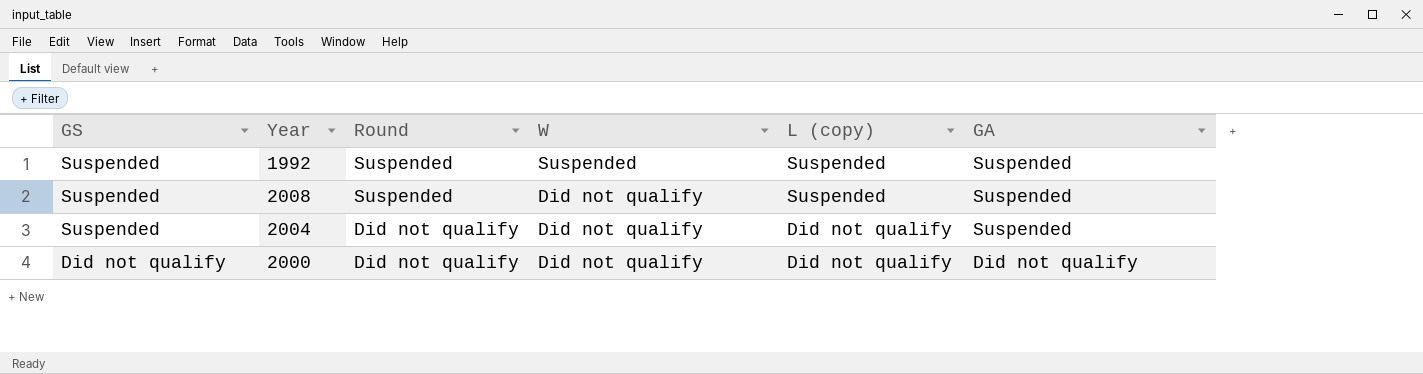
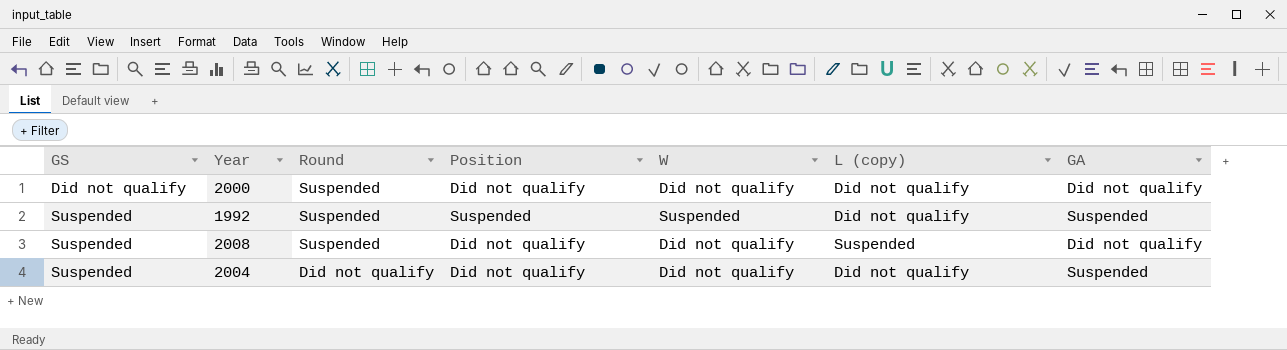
row order: GS descending -> GS ascending
column Position | position: none -> 4
2000 | Round: Did not qualify -> Suspended
1992 | L (copy): Suspended -> Did not qualify
2008 | GA: Suspended -> Did not qualify

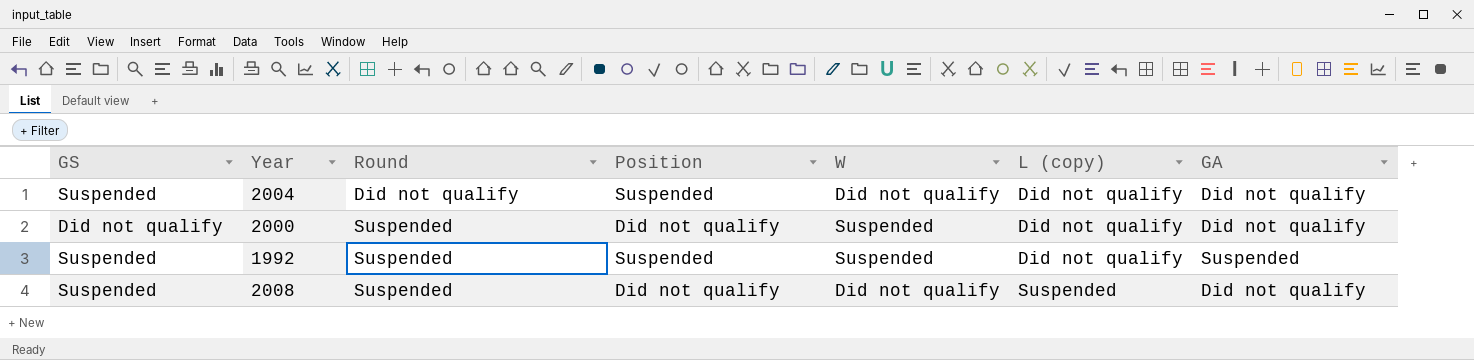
row order: GS ascending -> Round ascending
2004 | Position: Did not qualify -> Suspended
2004 | GA: Suspended -> Did not qualify
2000 | W: Did not qualify -> Suspended

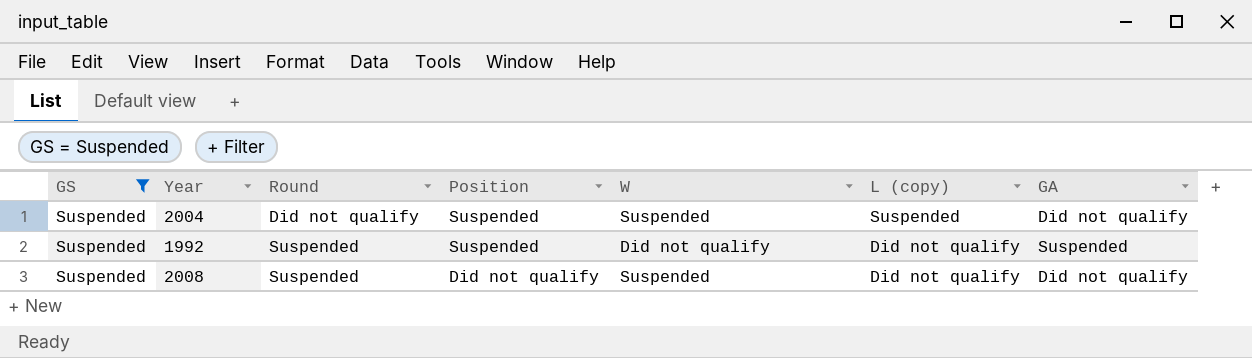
filter: none -> GS = Suspended
2004 | W: Did not qualify -> Suspended
2004 | L (copy): Did not qualify -> Suspended
1992 | W: Suspended -> Did not qualify
2008 | W: Did not qualify -> Suspended
2008 | L (copy): Suspended -> Did not qualify

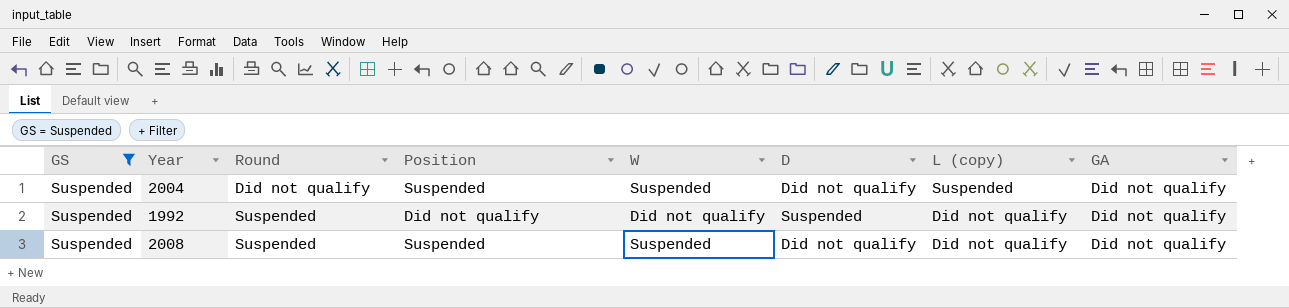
column D | position: none -> 6
1992 | Position: Suspended -> Did not qualify
1992 | GA: Suspended -> Did not qualify
2008 | Position: Did not qualify -> Suspended

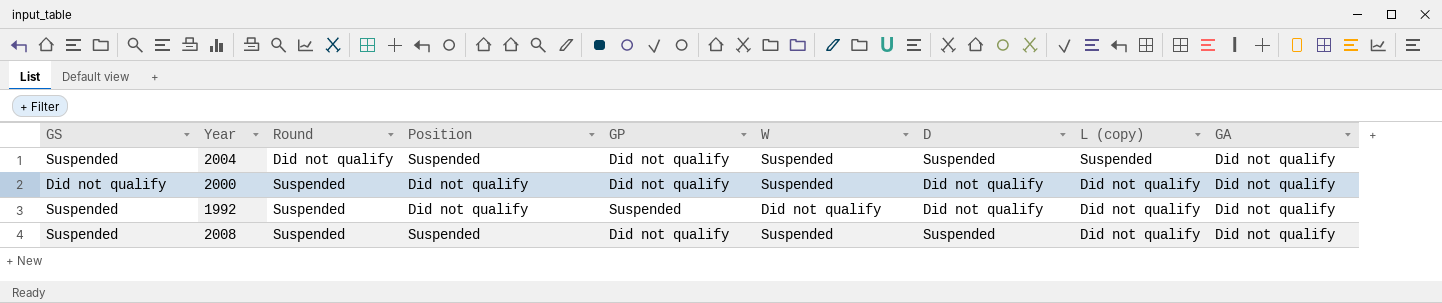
filter: GS = Suspended -> none
column GP | position: none -> 5
2004 | D: Did not qualify -> Suspended
1992 | D: Suspended -> Did not qualify
2008 | D: Did not qualify -> Suspended

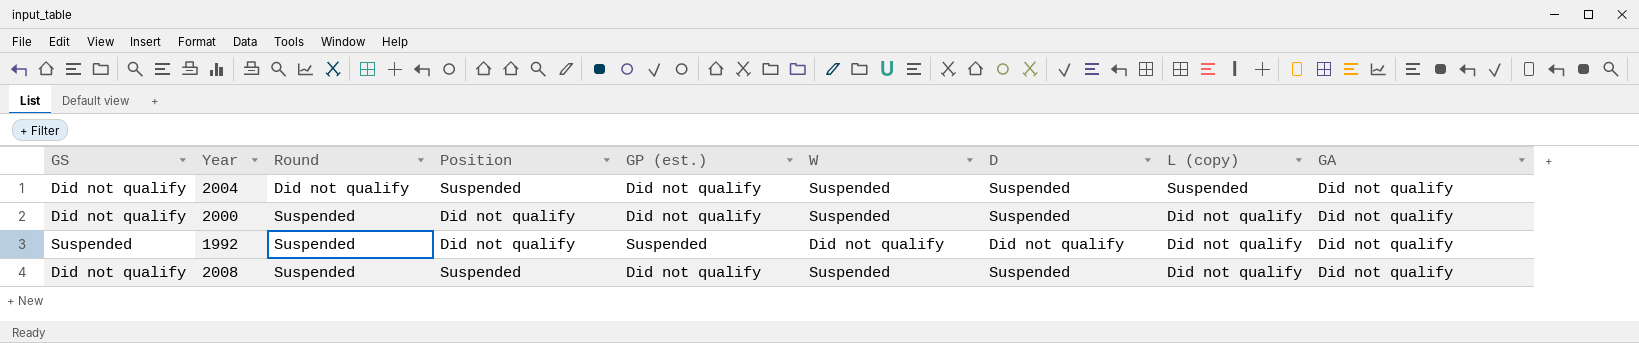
column name: GP -> GP (est.)
2004 | GS: Suspended -> Did not qualify
2000 | D: Did not qualify -> Suspended
2008 | GS: Suspended -> Did not qualify

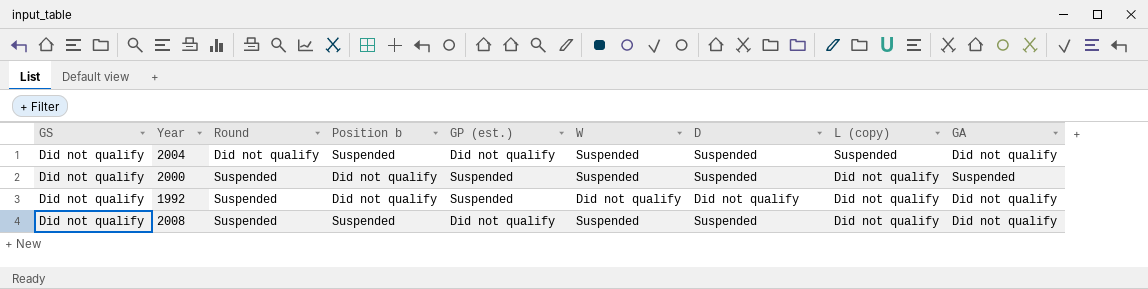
column name: Position -> Position b
2000 | GP (est.): Did not qualify -> Suspended
2000 | GA: Did not qualify -> Suspended
1992 | GS: Suspended -> Did not qualify

